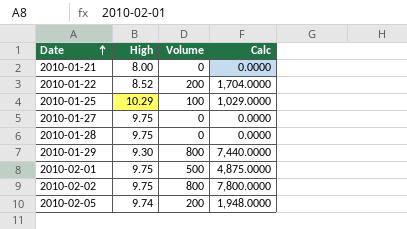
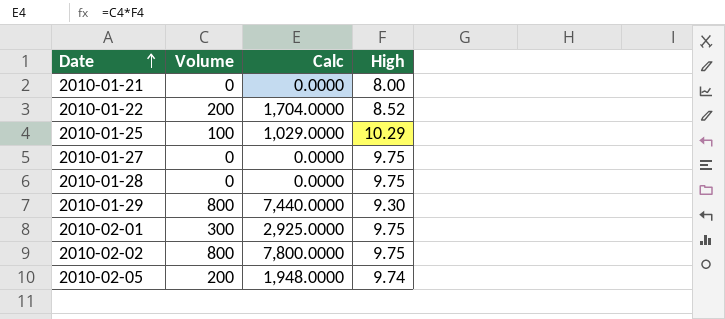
column High | position: 2 -> 4
2010-02-01 | Volume: 500 -> 300
2010-02-01 | Calc: 4,875.0000 -> 2,925.0000

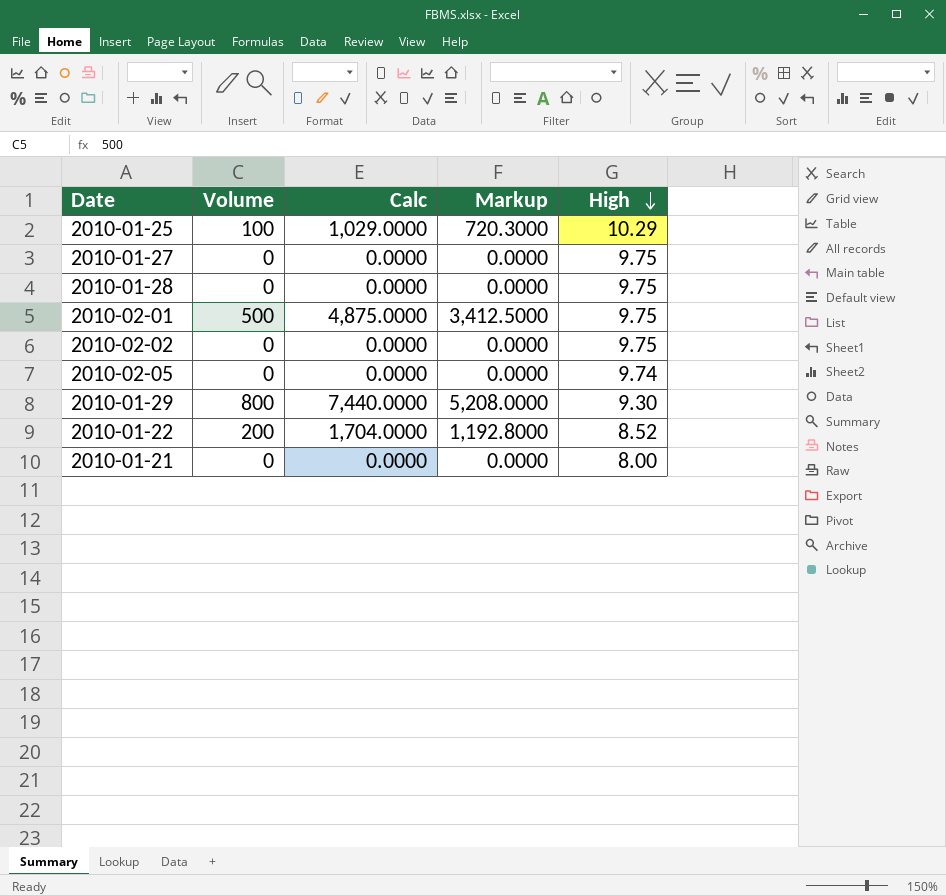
row order: Date ascending -> High descending
column Markup | formula: none -> [Calc] * 0.7
2010-02-01 | Volume: 300 -> 500
2010-02-01 | Calc: 2,925.0000 -> 4,875.0000
2010-02-02 | Volume: 800 -> 0
2010-02-02 | Calc: 7,800.0000 -> 0.0000
2010-02-05 | Volume: 200 -> 0
2010-02-05 | Calc: 1,948.0000 -> 0.0000

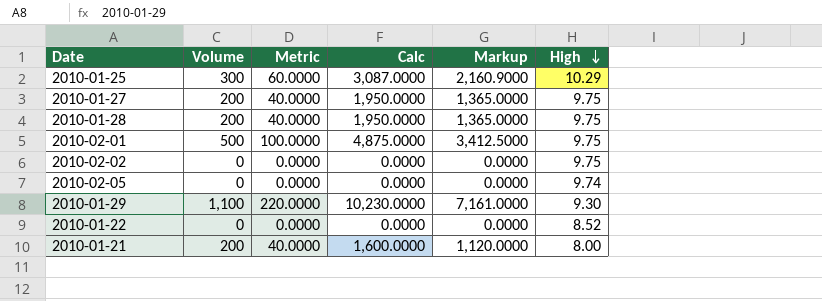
column Metric | formula: none -> [Volume] * 0.2
2010-01-25 | Volume: 100 -> 300
2010-01-25 | Calc: 1,029.0000 -> 3,087.0000
2010-01-25 | Markup: 720.3000 -> 2,160.9000
2010-01-27 | Volume: 0 -> 200
2010-01-27 | Calc: 0.0000 -> 1,950.0000
2010-01-27 | Markup: 0.0000 -> 1,365.0000
2010-01-28 | Volume: 0 -> 200
2010-01-28 | Calc: 0.0000 -> 1,950.0000
2010-01-28 | Markup: 0.0000 -> 1,365.0000
2010-01-29 | Volume: 800 -> 1,100
2010-01-29 | Calc: 7,440.0000 -> 10,230.0000
2010-01-29 | Markup: 5,208.0000 -> 7,161.0000
2010-01-22 | Volume: 200 -> 0
2010-01-22 | Calc: 1,704.0000 -> 0.0000
2010-01-22 | Markup: 1,192.8000 -> 0.0000
2010-01-21 | Volume: 0 -> 200
2010-01-21 | Calc: 0.0000 -> 1,600.0000
2010-01-21 | Markup: 0.0000 -> 1,120.0000

